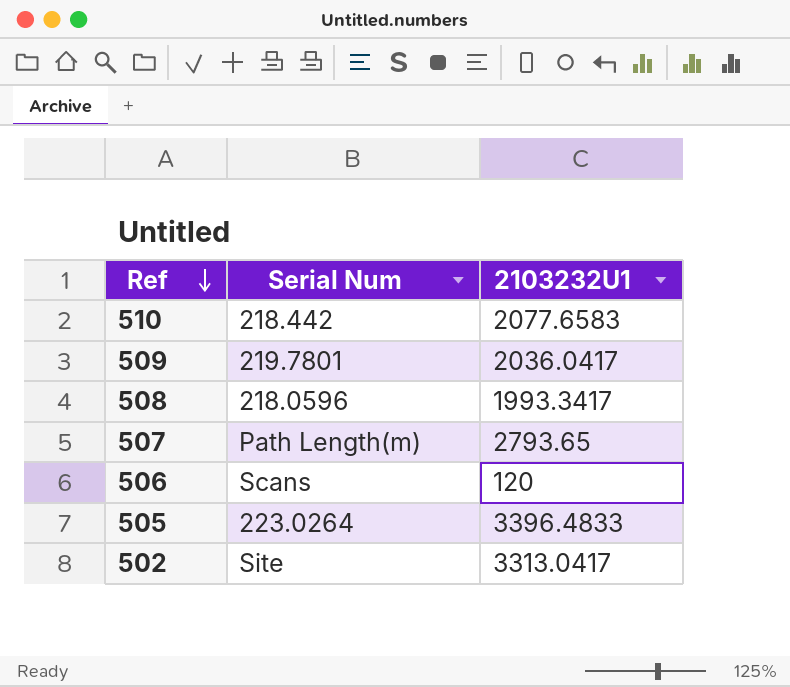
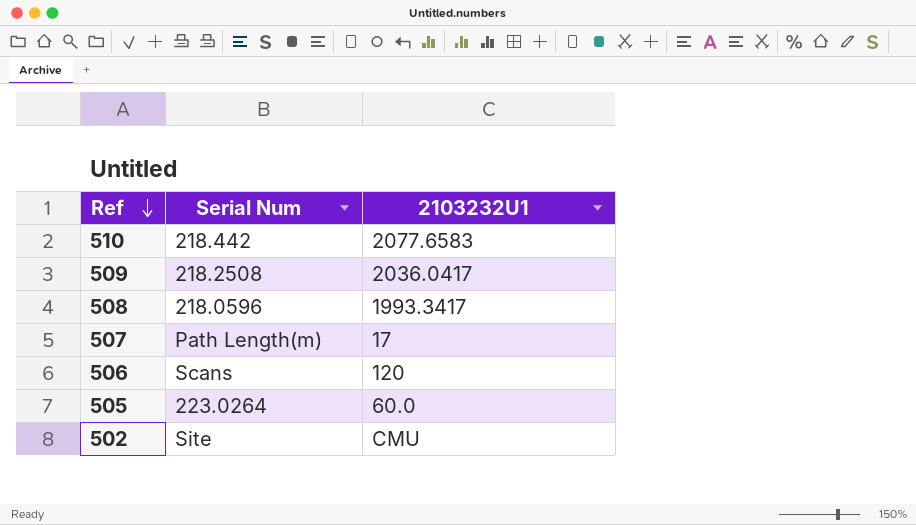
509 | Serial Num: 219.7801 -> 218.2508
507 | 2103232U1: 2793.65 -> 17
505 | 2103232U1: 3396.4833 -> 60.0
502 | 2103232U1: 3313.0417 -> CMU

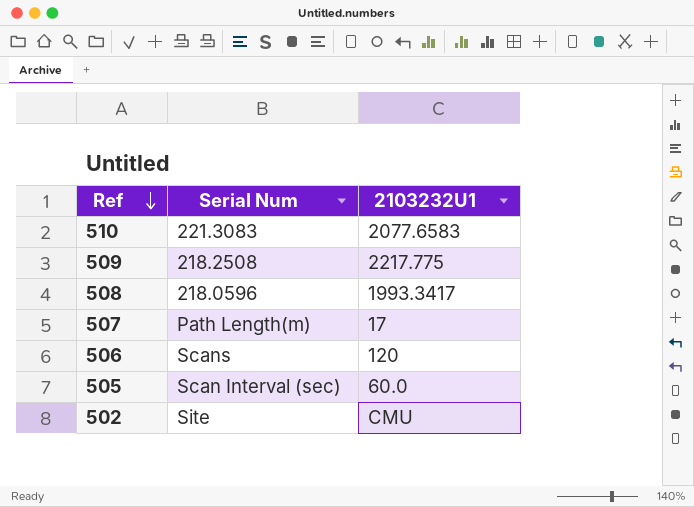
510 | Serial Num: 218.442 -> 221.3083
509 | 2103232U1: 2036.0417 -> 2217.775
505 | Serial Num: 223.0264 -> Scan Interval (sec)

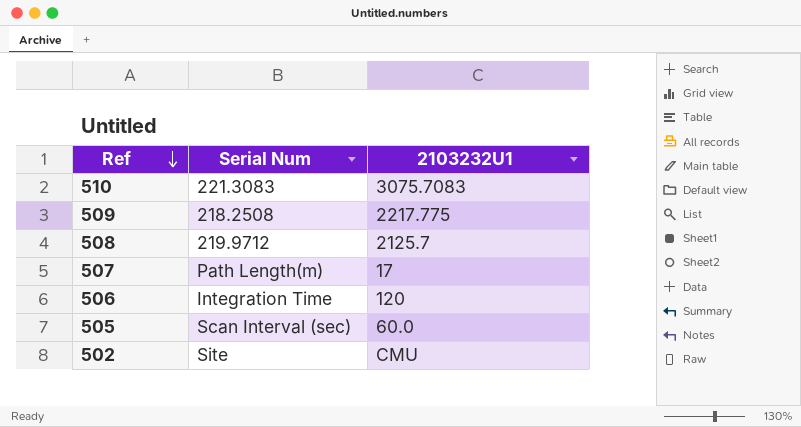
510 | 2103232U1: 2077.6583 -> 3075.7083
508 | Serial Num: 218.0596 -> 219.9712
508 | 2103232U1: 1993.3417 -> 2125.7
506 | Serial Num: Scans -> Integration Time

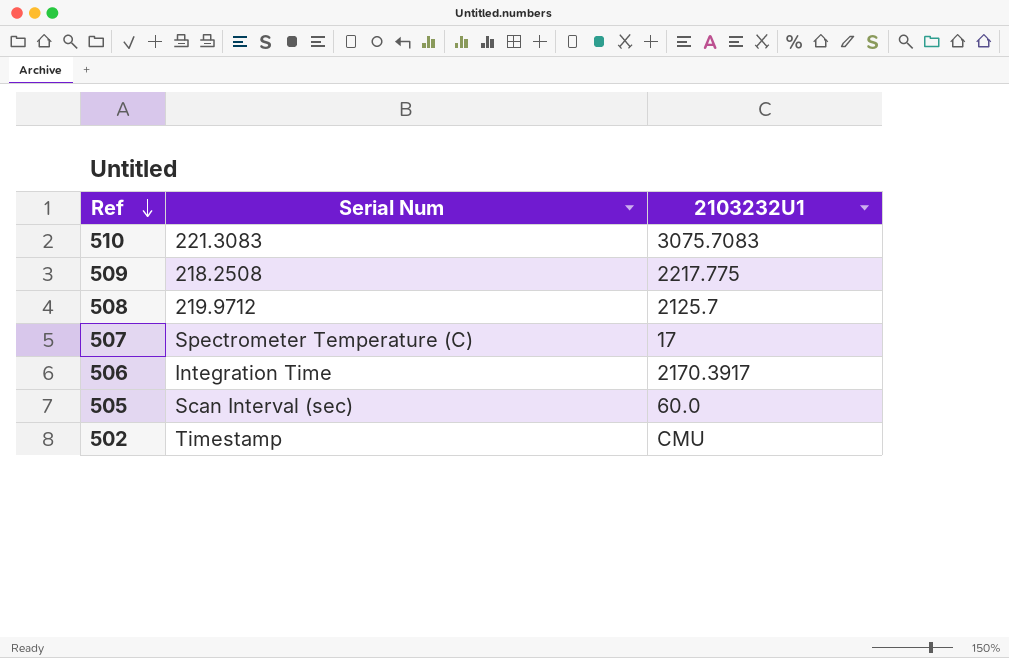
507 | Serial Num: Path Length(m) -> Spectrometer Temperature (C)
506 | 2103232U1: 120 -> 2170.3917
502 | Serial Num: Site -> Timestamp

